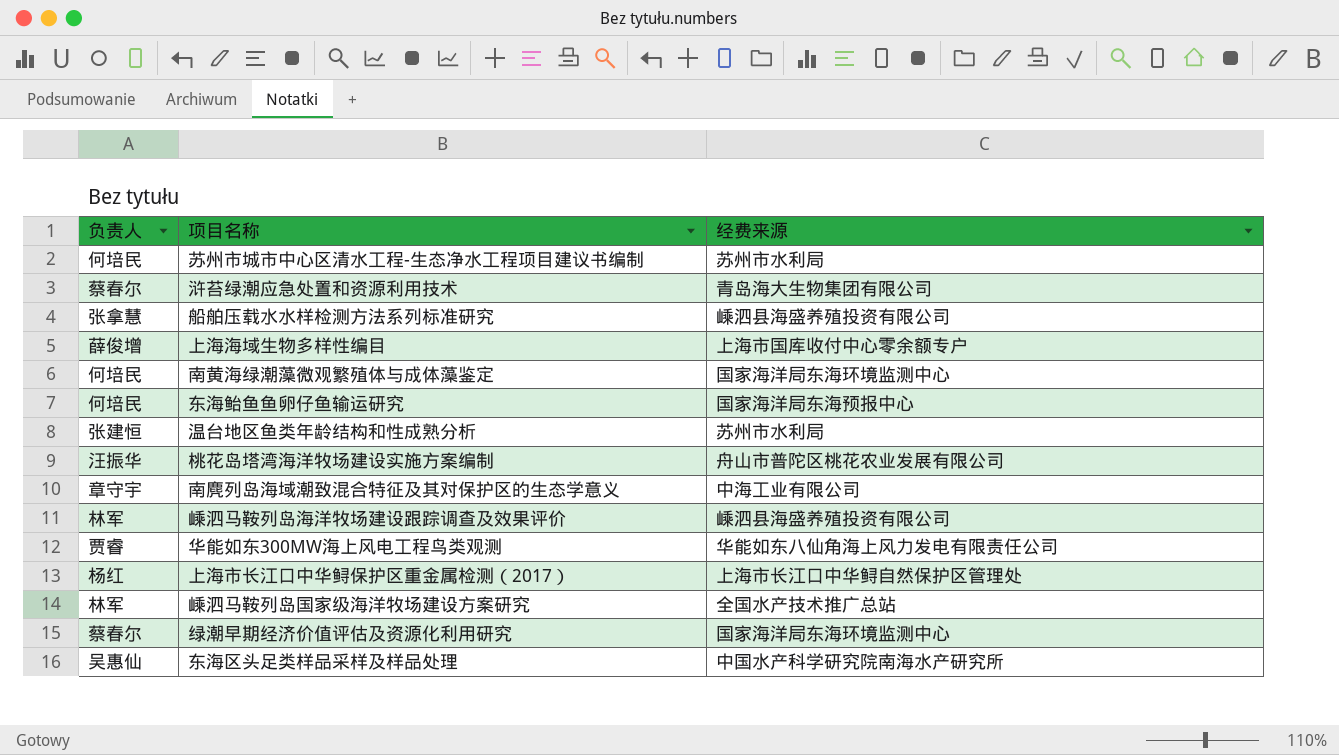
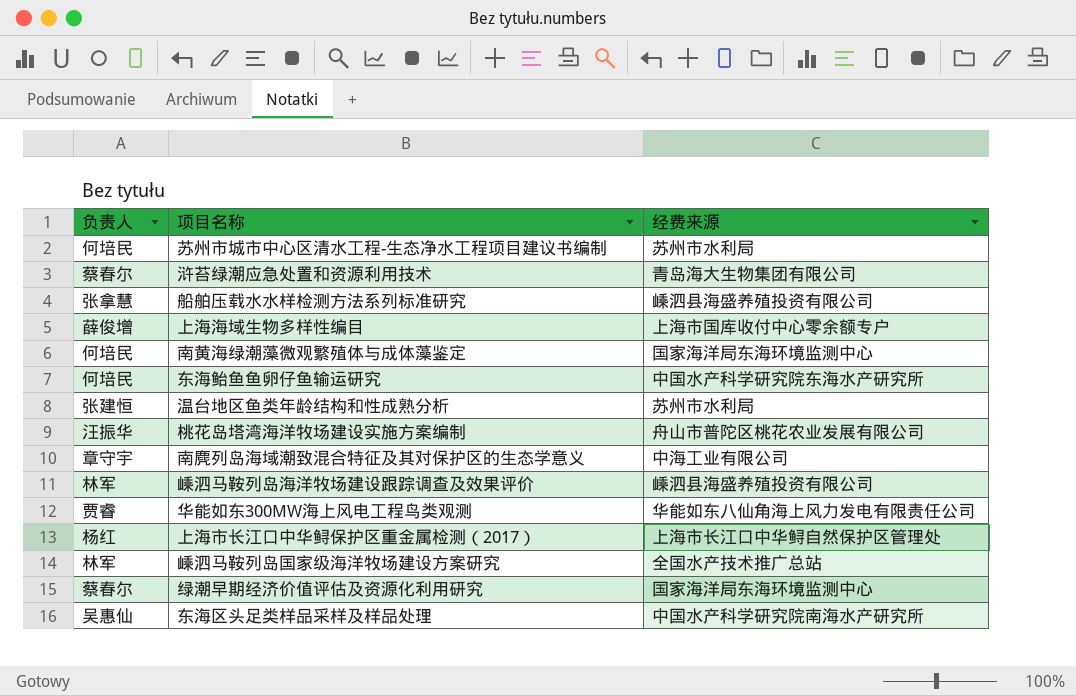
东海鲐鱼鱼卵仔鱼输运研究 | 经费来源: 国家海洋局东海预报中心 -> 中国水产科学研究院东海水产研究所

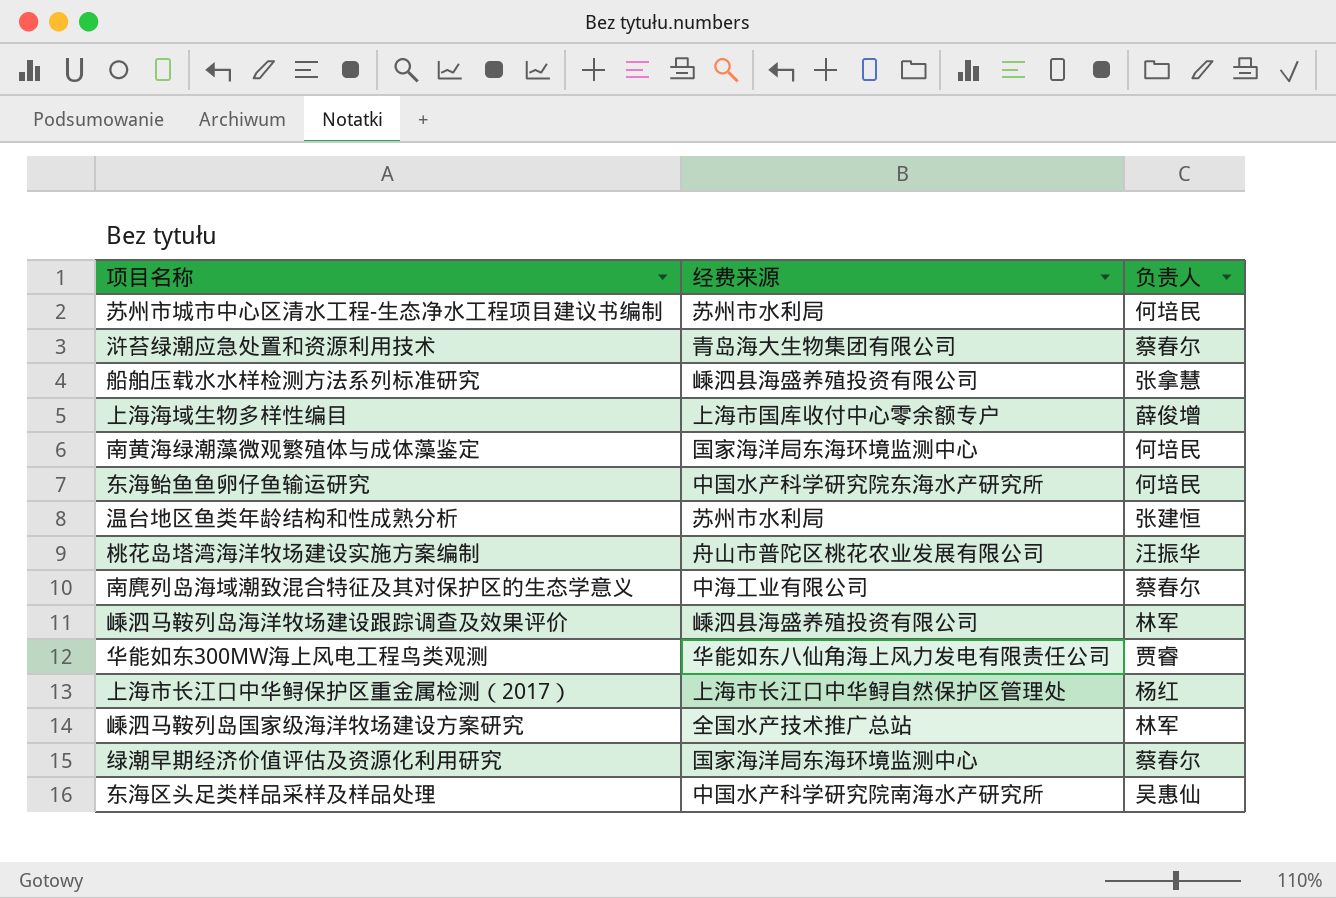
column 负责人 | position: 1 -> 3
南麂列岛海域潮致混合特征及其对保护区的生态学意义 | 负责人: 章守宇 -> 蔡春尔

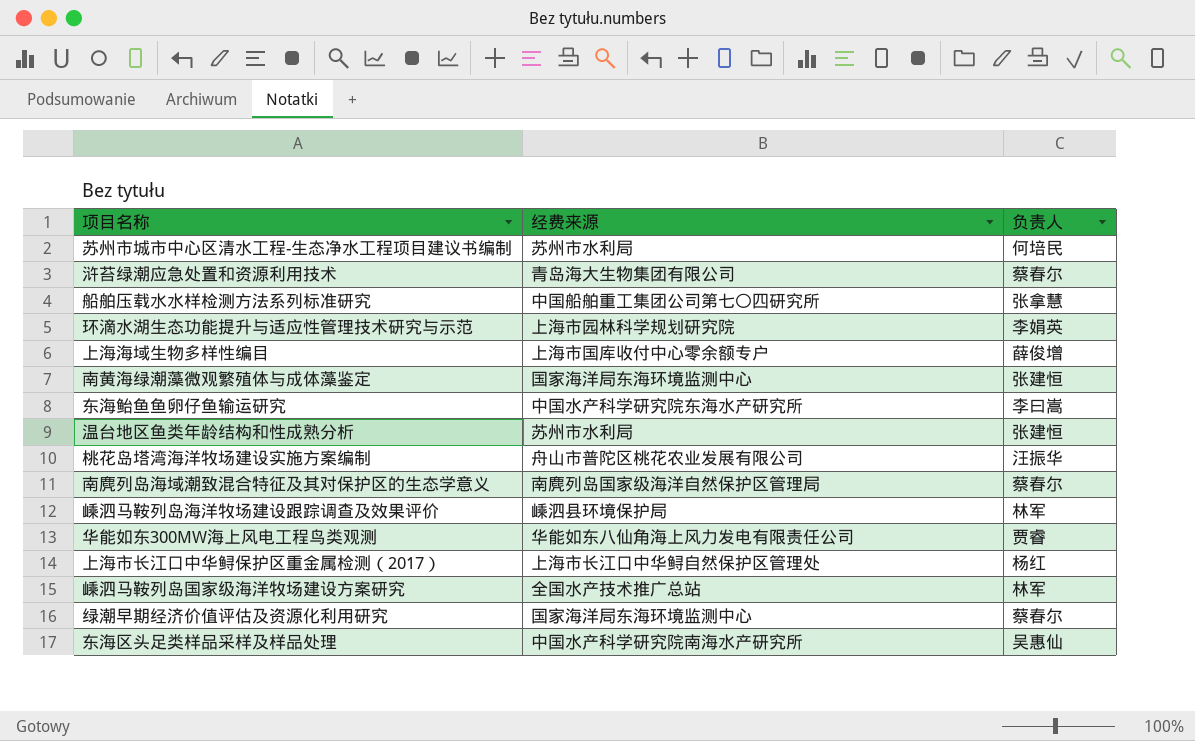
船舶压载水水样检测方法系列标准研究 | 经费来源: 嵊泗县海盛养殖投资有限公司 -> 中国船舶重工集团公司第七〇四研究所
row 环滴水湖生态功能提升与适应性管理技术研究与示范: none -> 上海市园林科学规划研究院 | 李娟英
南黄海绿潮藻微观繁殖体与成体藻鉴定 | 负责人: 何培民 -> 张建恒
东海鲐鱼鱼卵仔鱼输运研究 | 负责人: 何培民 -> 李曰嵩
南麂列岛海域潮致混合特征及其对保护区的生态学意义 | 经费来源: 中海工业有限公司 -> 南麂列岛国家级海洋自然保护区管理局
嵊泗马鞍列岛海洋牧场建设跟踪调查及效果评价 | 经费来源: 嵊泗县海盛养殖投资有限公司 -> 嵊泗县环境保护局

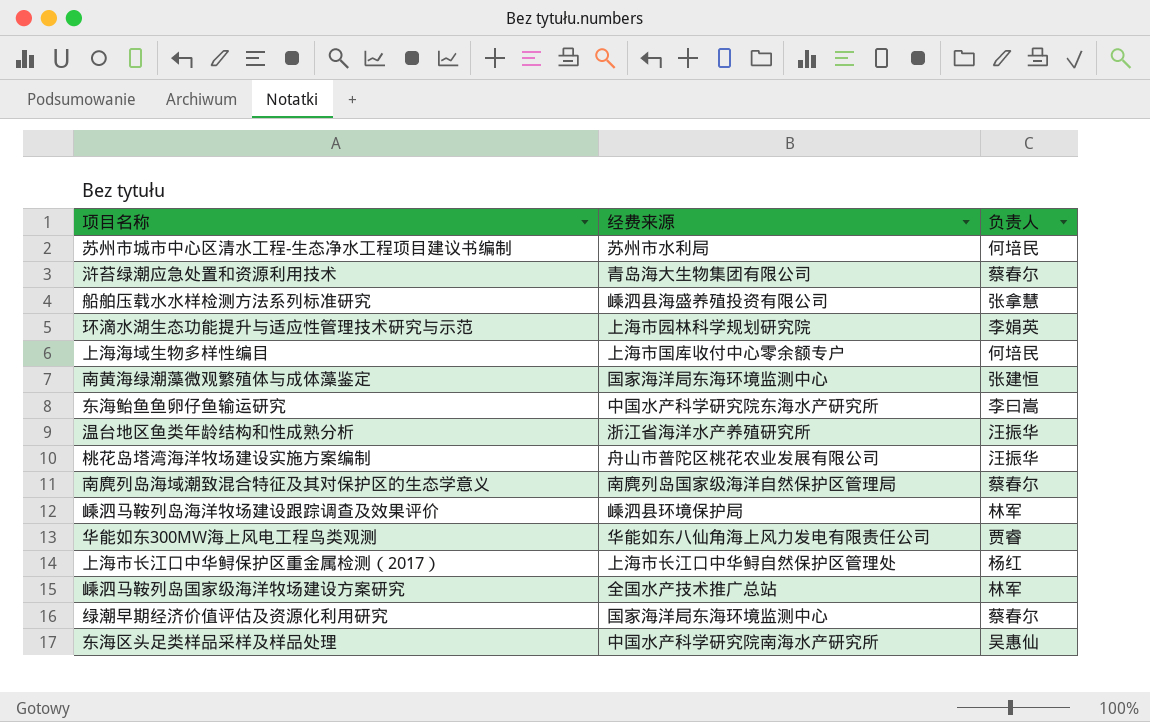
船舶压载水水样检测方法系列标准研究 | 经费来源: 中国船舶重工集团公司第七〇四研究所 -> 嵊泗县海盛养殖投资有限公司
上海海域生物多样性编目 | 负责人: 薛俊增 -> 何培民
温台地区鱼类年龄结构和性成熟分析 | 经费来源: 苏州市水利局 -> 浙江省海洋水产养殖研究所
温台地区鱼类年龄结构和性成熟分析 | 负责人: 张建恒 -> 汪振华

